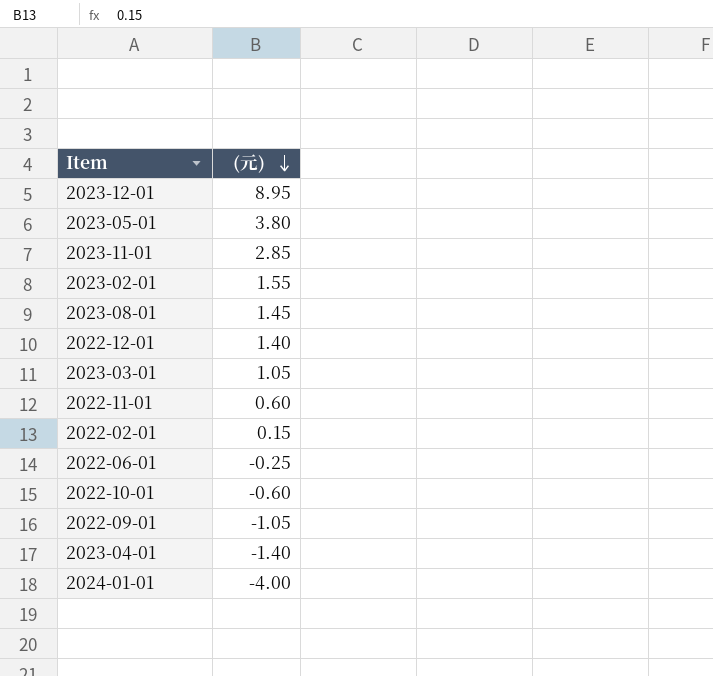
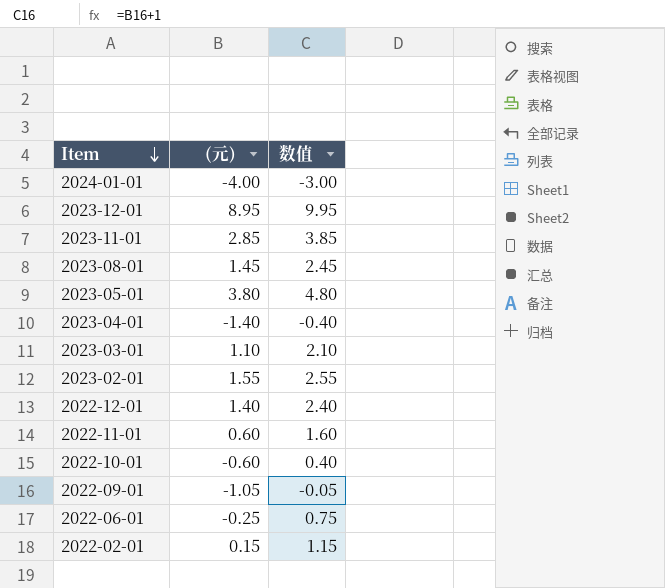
row order: (元) descending -> Item descending
column 数值 | formula: none -> [(元)] + 1
2023-03-01 | (元): 1.05 -> 1.10

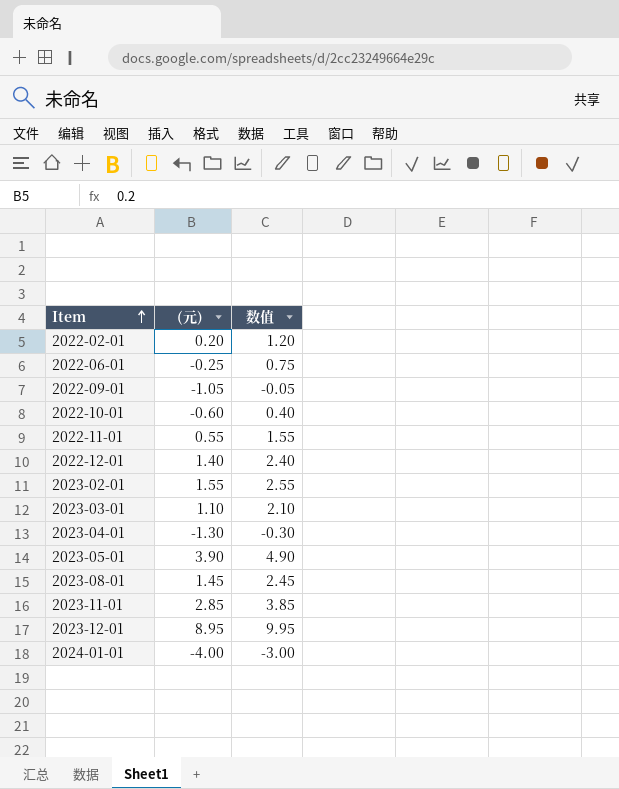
row order: Item descending -> Item ascending
2022-02-01 | (元): 0.15 -> 0.20
2022-02-01 | 数值: 1.15 -> 1.20
2022-11-01 | (元): 0.60 -> 0.55
2022-11-01 | 数值: 1.60 -> 1.55
2023-04-01 | (元): -1.40 -> -1.30
2023-04-01 | 数值: -0.40 -> -0.30
2023-05-01 | (元): 3.80 -> 3.90
2023-05-01 | 数值: 4.80 -> 4.90

